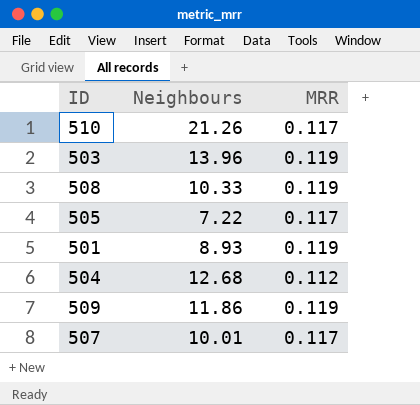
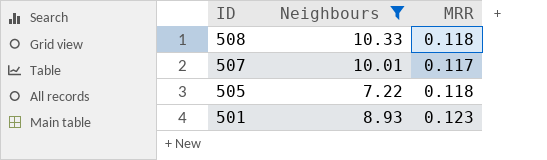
filter: none -> Neighbours <= 10.33
row order: none -> ID descending
508 | MRR: 0.119 -> 0.118
505 | MRR: 0.117 -> 0.118
501 | MRR: 0.119 -> 0.123

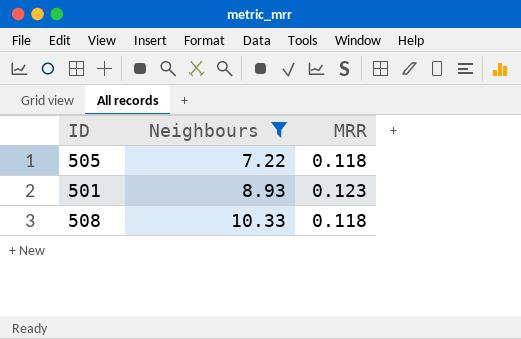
row order: ID descending -> Neighbours ascending
row 507: 10.01 | 0.117 -> none

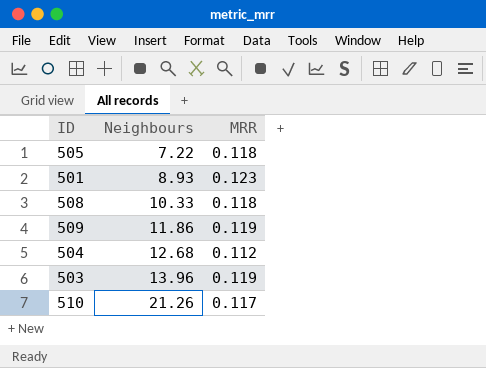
filter: Neighbours <= 10.33 -> none

